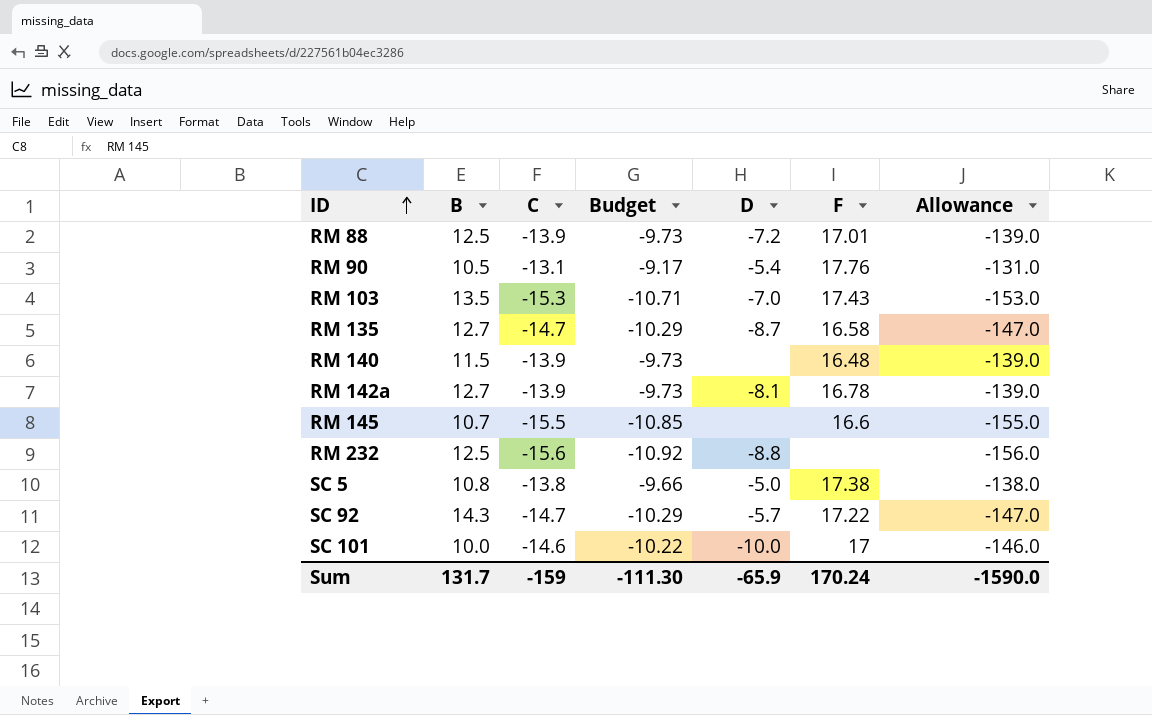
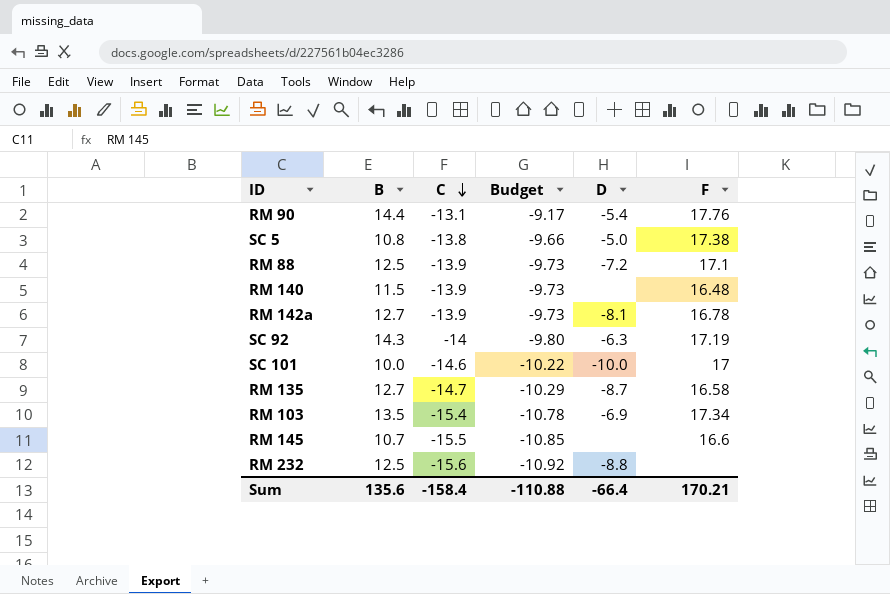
row order: ID ascending -> C descending
column Allowance | formula: [C] * 10 -> none
RM 90 | B: 10.5 -> 14.4
RM 88 | F: 17.01 -> 17.1
SC 92 | C: -14.7 -> -14
SC 92 | Budget: -10.29 -> -9.80
SC 92 | D: -5.7 -> -6.3
SC 92 | F: 17.22 -> 17.19
RM 103 | C: -15.3 -> -15.4
RM 103 | Budget: -10.71 -> -10.78
RM 103 | D: -7.0 -> -6.9
RM 103 | F: 17.43 -> 17.34
Sum | B: 131.7 -> 135.6
Sum | C: -159 -> -158.4
Sum | Budget: -111.30 -> -110.88
Sum | D: -65.9 -> -66.4
Sum | F: 170.24 -> 170.21

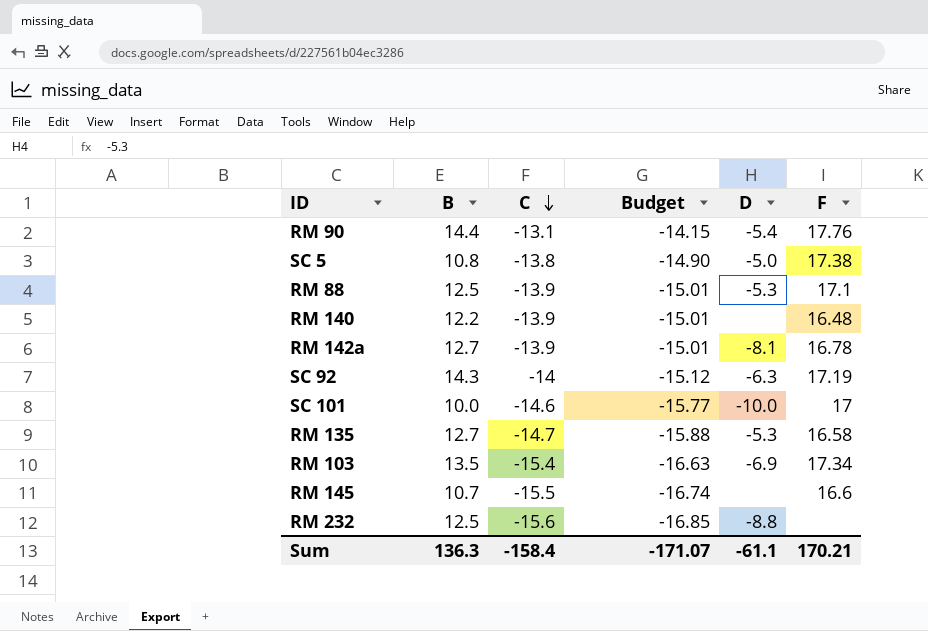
column Budget | formula: [C] * 0.7 -> [C] * 1.08
RM 88 | D: -7.2 -> -5.3
RM 140 | B: 11.5 -> 12.2
RM 135 | D: -8.7 -> -5.3
Sum | B: 135.6 -> 136.3
Sum | Budget: -110.88 -> -171.07
Sum | D: -66.4 -> -61.1

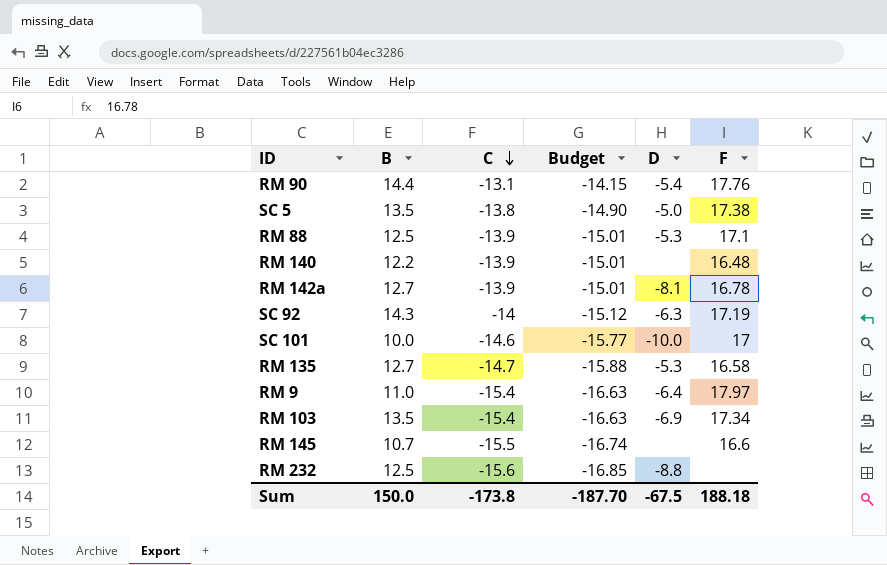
SC 5 | B: 10.8 -> 13.5
row RM 9: none -> 11.0 | -15.4 | -16.63 | -6.4 | 17.97
Sum | B: 136.3 -> 150.0
Sum | C: -158.4 -> -173.8
Sum | Budget: -171.07 -> -187.70
Sum | D: -61.1 -> -67.5
Sum | F: 170.21 -> 188.18

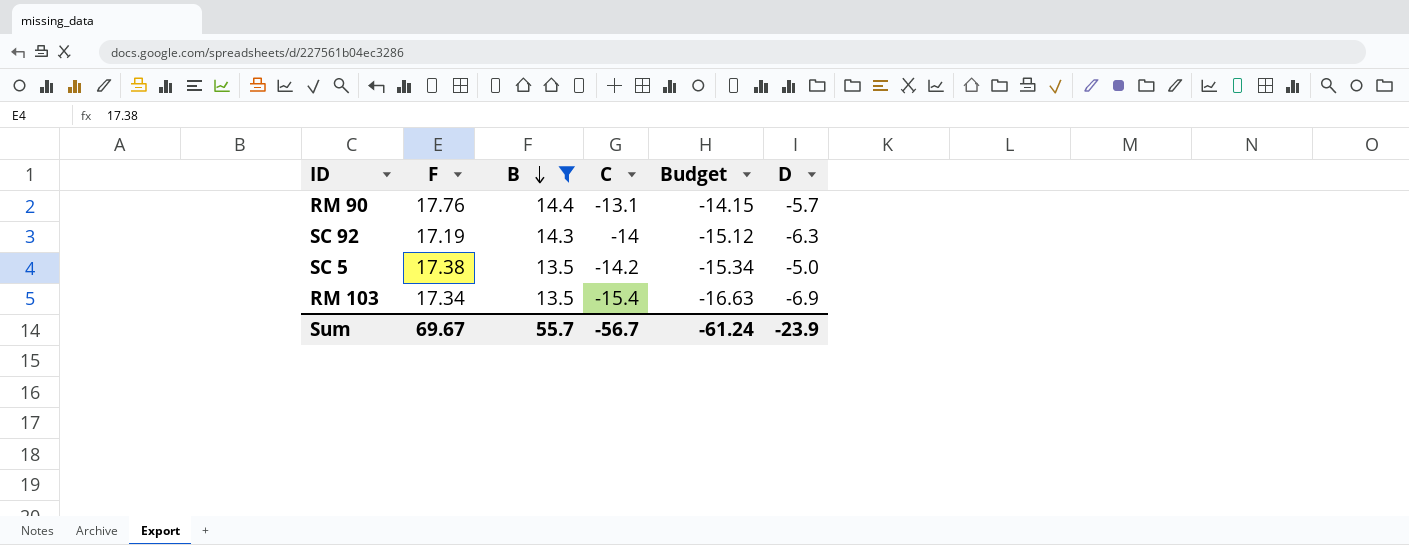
filter: none -> B >= 13.5
row order: C descending -> B descending
column F | position: 6 -> 2
RM 90 | D: -5.4 -> -5.7
SC 5 | C: -13.8 -> -14.2
SC 5 | Budget: -14.90 -> -15.34
Sum | F: 188.18 -> 69.67
Sum | B: 150.0 -> 55.7
Sum | C: -173.8 -> -56.7
Sum | Budget: -187.70 -> -61.24
Sum | D: -67.5 -> -23.9

